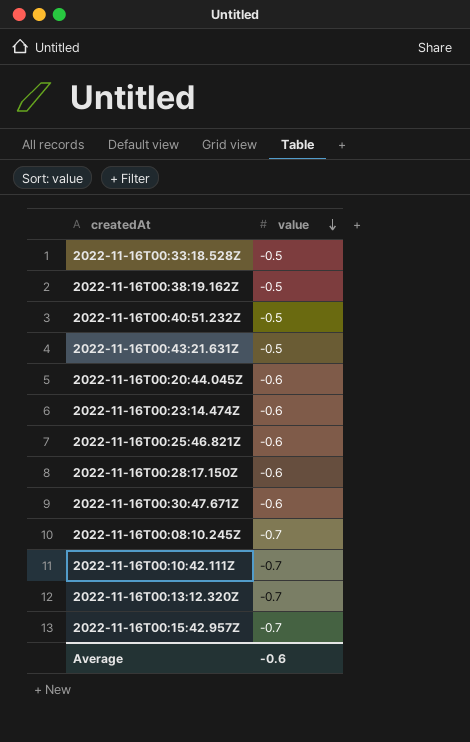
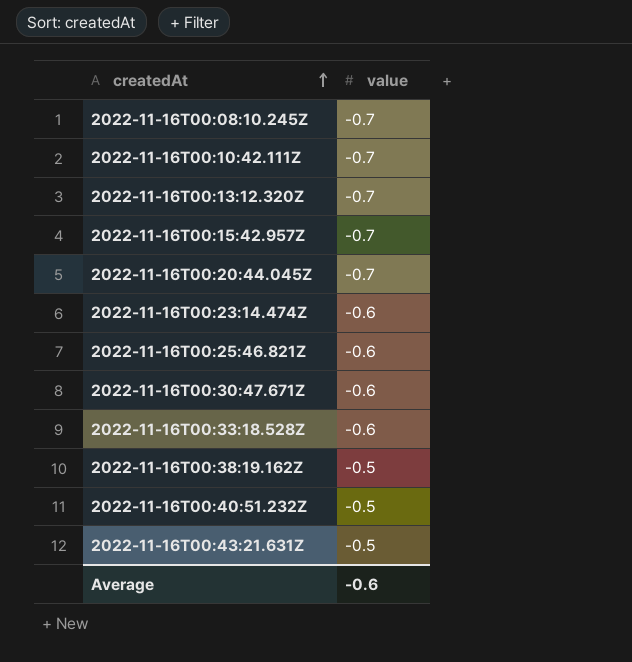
row order: value descending -> createdAt ascending
row 2022-11-16T00:28:17.150Z: -0.6 -> none
2022-11-16T00:20:44.045Z | value: -0.6 -> -0.7
2022-11-16T00:33:18.528Z | value: -0.5 -> -0.6

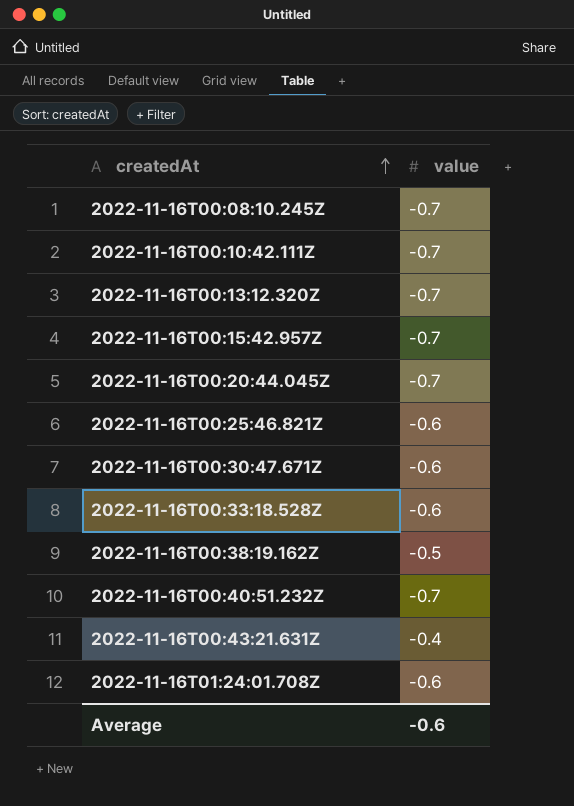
row 2022-11-16T00:23:14.474Z: -0.6 -> none
2022-11-16T00:40:51.232Z | value: -0.5 -> -0.7
2022-11-16T00:43:21.631Z | value: -0.5 -> -0.4
row 2022-11-16T01:24:01.708Z: none -> -0.6

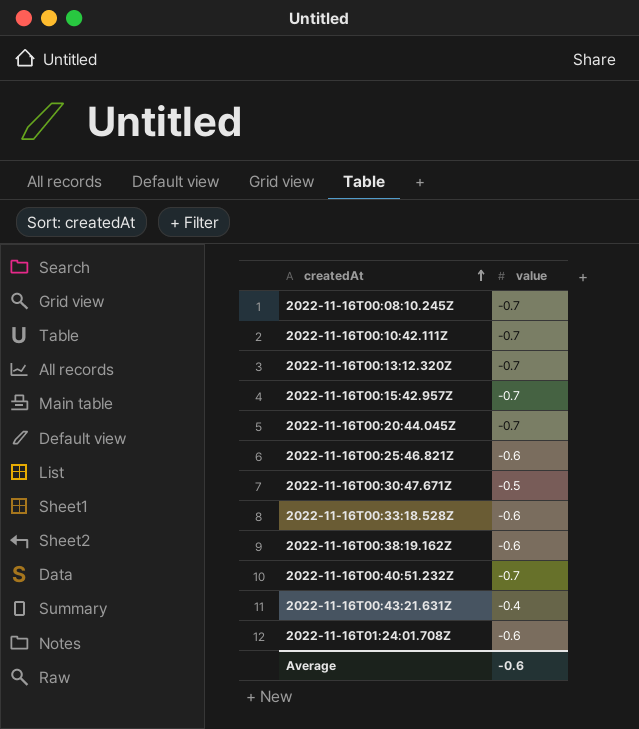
2022-11-16T00:30:47.671Z | value: -0.6 -> -0.5
2022-11-16T00:38:19.162Z | value: -0.5 -> -0.6

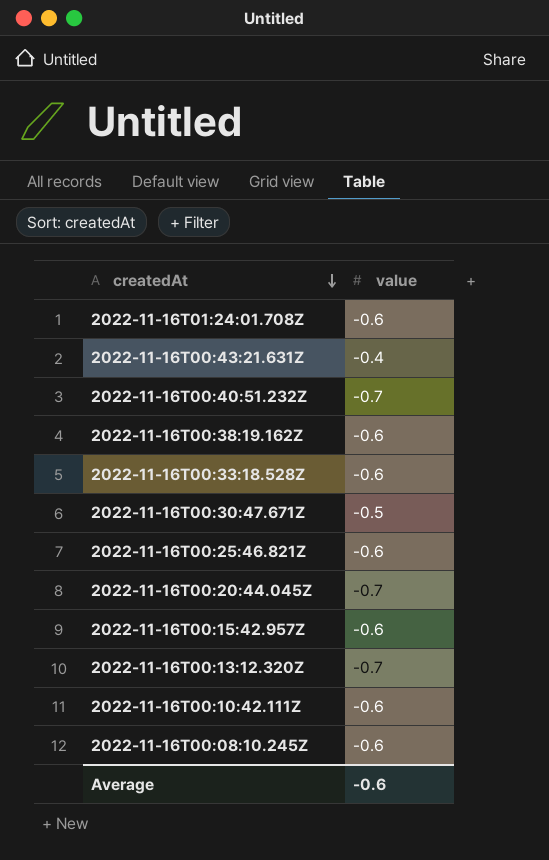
row order: createdAt ascending -> createdAt descending
2022-11-16T00:15:42.957Z | value: -0.7 -> -0.6
2022-11-16T00:10:42.111Z | value: -0.7 -> -0.6
2022-11-16T00:08:10.245Z | value: -0.7 -> -0.6

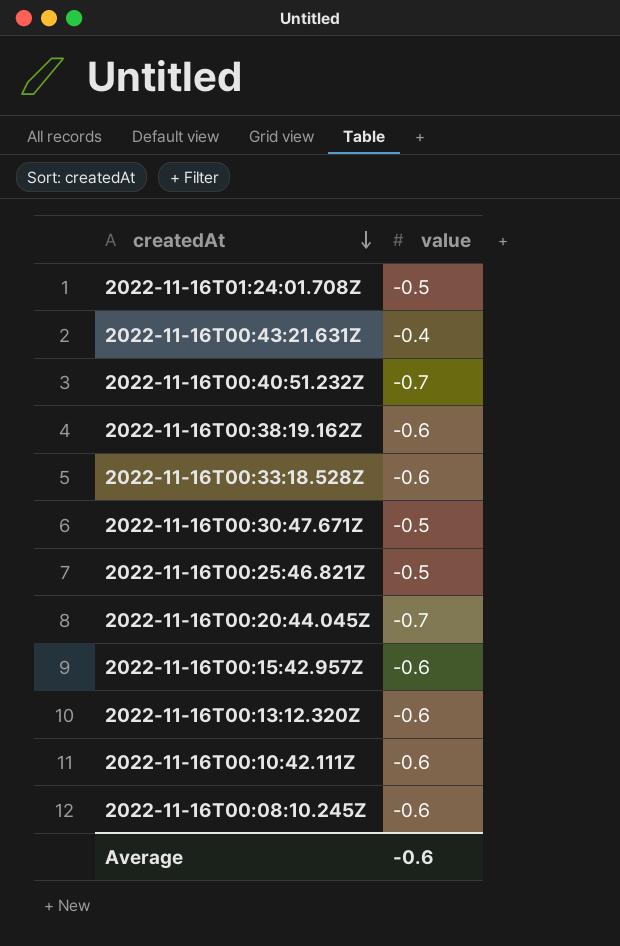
2022-11-16T01:24:01.708Z | value: -0.6 -> -0.5
2022-11-16T00:25:46.821Z | value: -0.6 -> -0.5
2022-11-16T00:13:12.320Z | value: -0.7 -> -0.6

